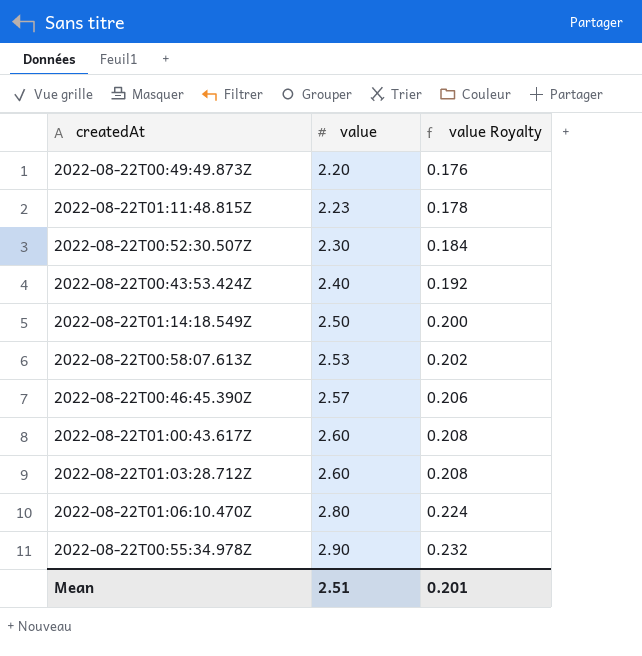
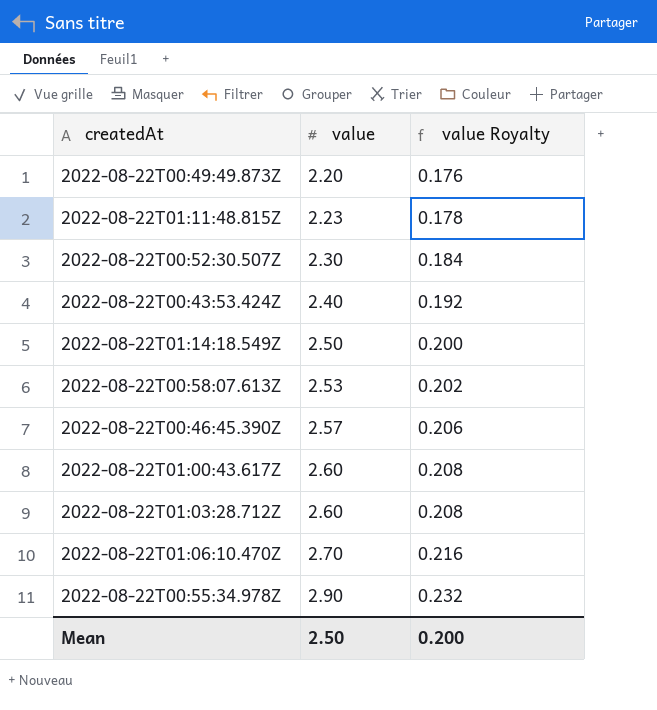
2022-08-22T01:06:10.470Z | value: 2.80 -> 2.70
2022-08-22T01:06:10.470Z | value Royalty: 0.224 -> 0.216
Mean | value: 2.51 -> 2.50
Mean | value Royalty: 0.201 -> 0.200

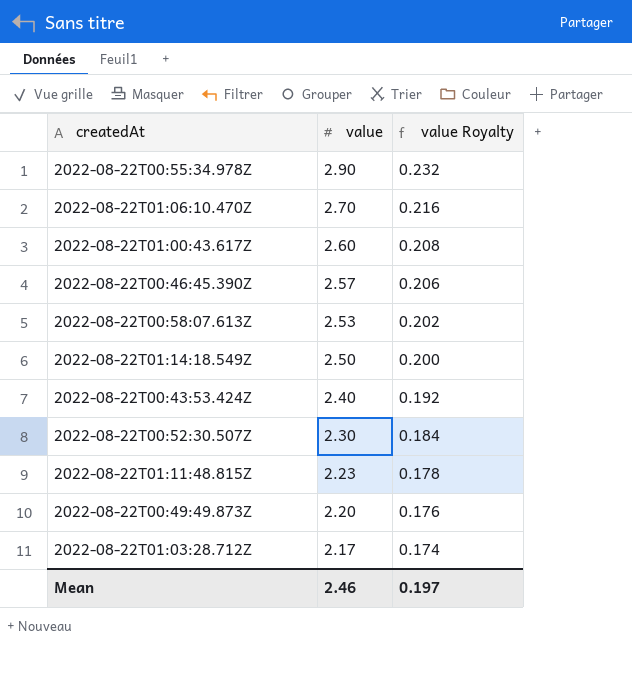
row order: value ascending -> value descending
2022-08-22T01:03:28.712Z | value: 2.60 -> 2.17
2022-08-22T01:03:28.712Z | value Royalty: 0.208 -> 0.174
Mean | value: 2.50 -> 2.46
Mean | value Royalty: 0.200 -> 0.197

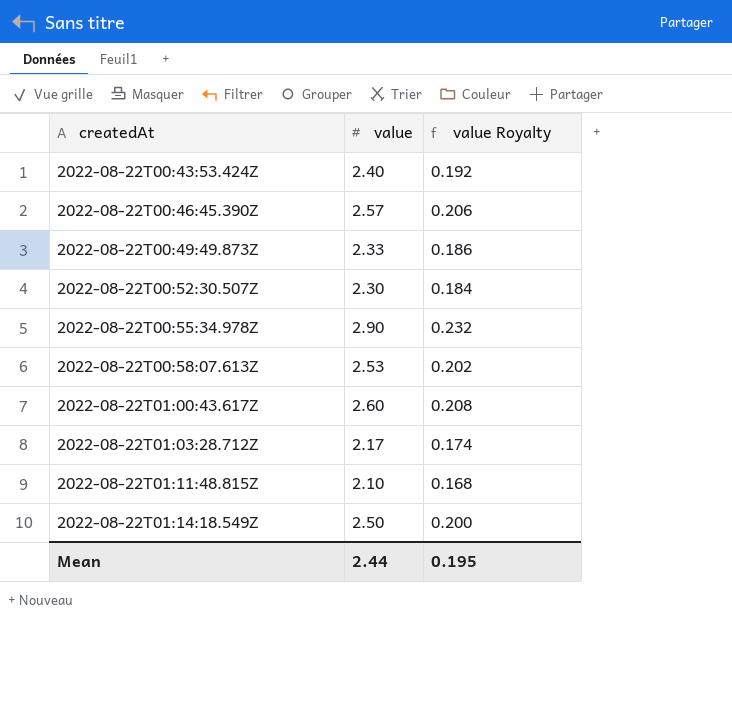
row order: value descending -> createdAt ascending
row 2022-08-22T01:06:10.470Z: 2.70 | 0.216 -> none
2022-08-22T00:49:49.873Z | value: 2.20 -> 2.33
2022-08-22T00:49:49.873Z | value Royalty: 0.176 -> 0.186
2022-08-22T01:11:48.815Z | value: 2.23 -> 2.10
2022-08-22T01:11:48.815Z | value Royalty: 0.178 -> 0.168
Mean | value: 2.46 -> 2.44
Mean | value Royalty: 0.197 -> 0.195

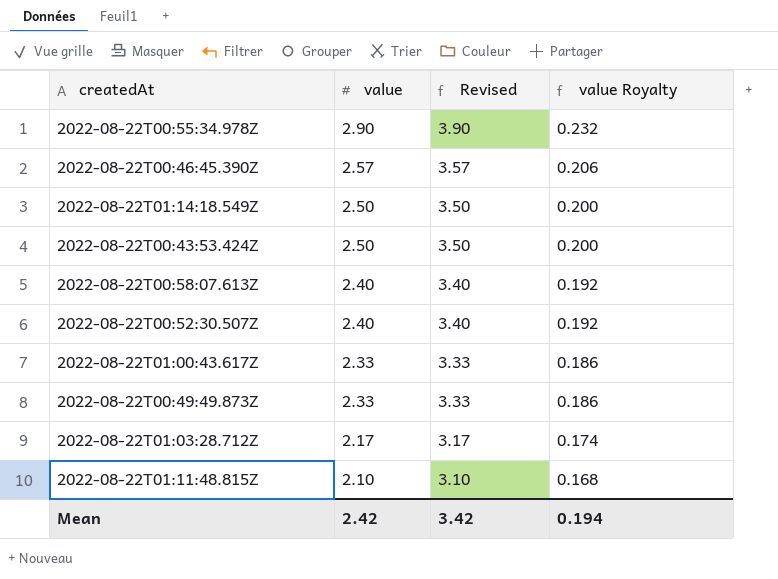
row order: createdAt ascending -> value descending
column Revised | formula: none -> [value] + 1
2022-08-22T00:43:53.424Z | value: 2.40 -> 2.50
2022-08-22T00:43:53.424Z | value Royalty: 0.192 -> 0.200
2022-08-22T00:58:07.613Z | value: 2.53 -> 2.40
2022-08-22T00:58:07.613Z | value Royalty: 0.202 -> 0.192
2022-08-22T00:52:30.507Z | value: 2.30 -> 2.40
2022-08-22T00:52:30.507Z | value Royalty: 0.184 -> 0.192
2022-08-22T01:00:43.617Z | value: 2.60 -> 2.33
2022-08-22T01:00:43.617Z | value Royalty: 0.208 -> 0.186
Mean | value: 2.44 -> 2.42
Mean | value Royalty: 0.195 -> 0.194

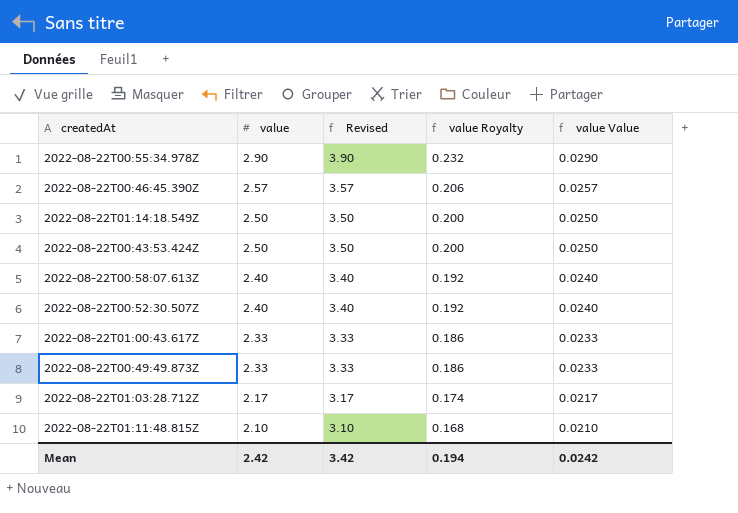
column value Value | formula: none -> [value] * 0.01

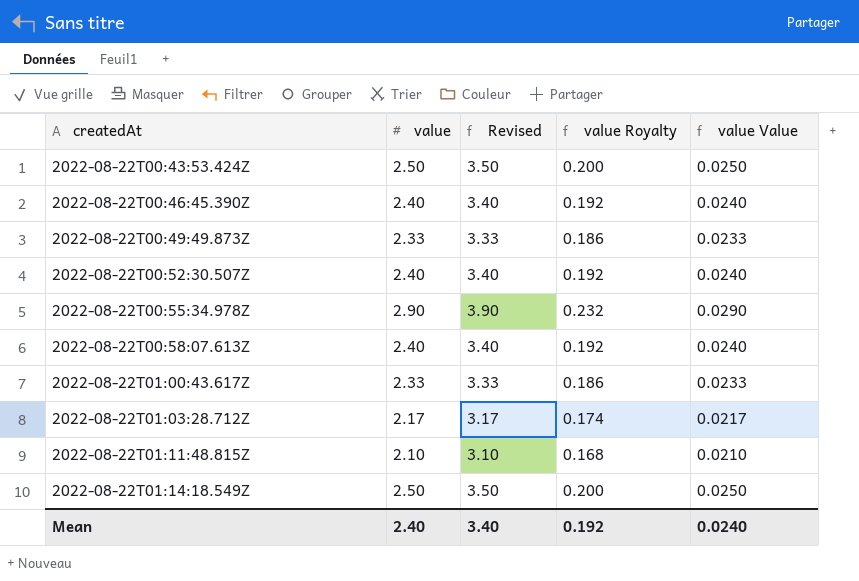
row order: value descending -> createdAt ascending
2022-08-22T00:46:45.390Z | value: 2.57 -> 2.40
2022-08-22T00:46:45.390Z | Revised: 3.57 -> 3.40
2022-08-22T00:46:45.390Z | value Royalty: 0.206 -> 0.192
2022-08-22T00:46:45.390Z | value Value: 0.0257 -> 0.0240
Mean | value: 2.42 -> 2.40
Mean | Revised: 3.42 -> 3.40
Mean | value Royalty: 0.194 -> 0.192
Mean | value Value: 0.0242 -> 0.0240

